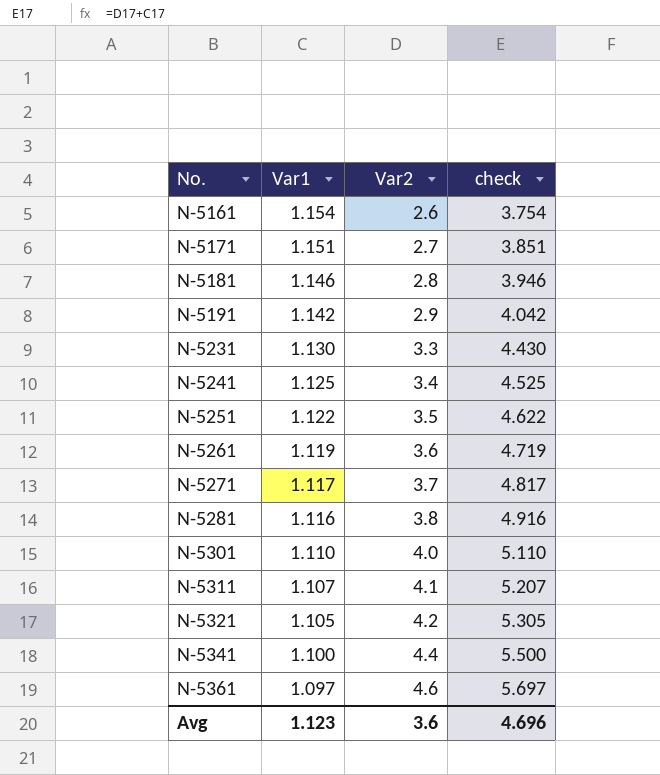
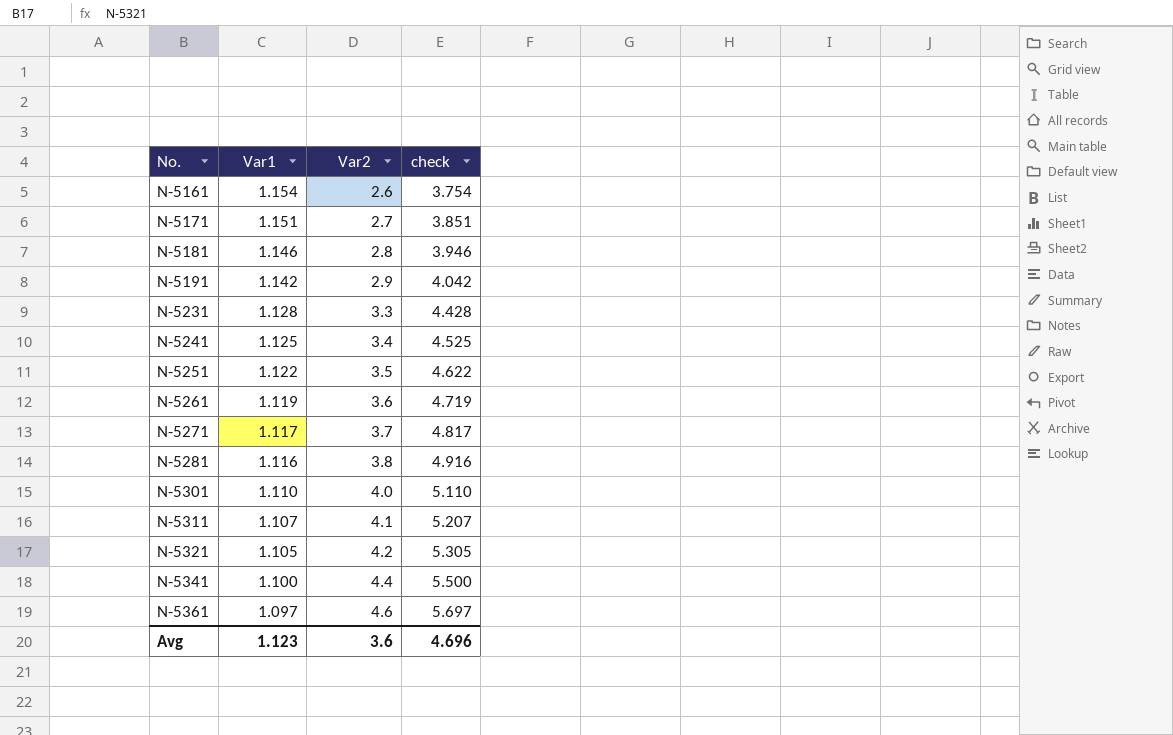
N-5231 | Var1: 1.130 -> 1.128
N-5231 | check: 4.430 -> 4.428

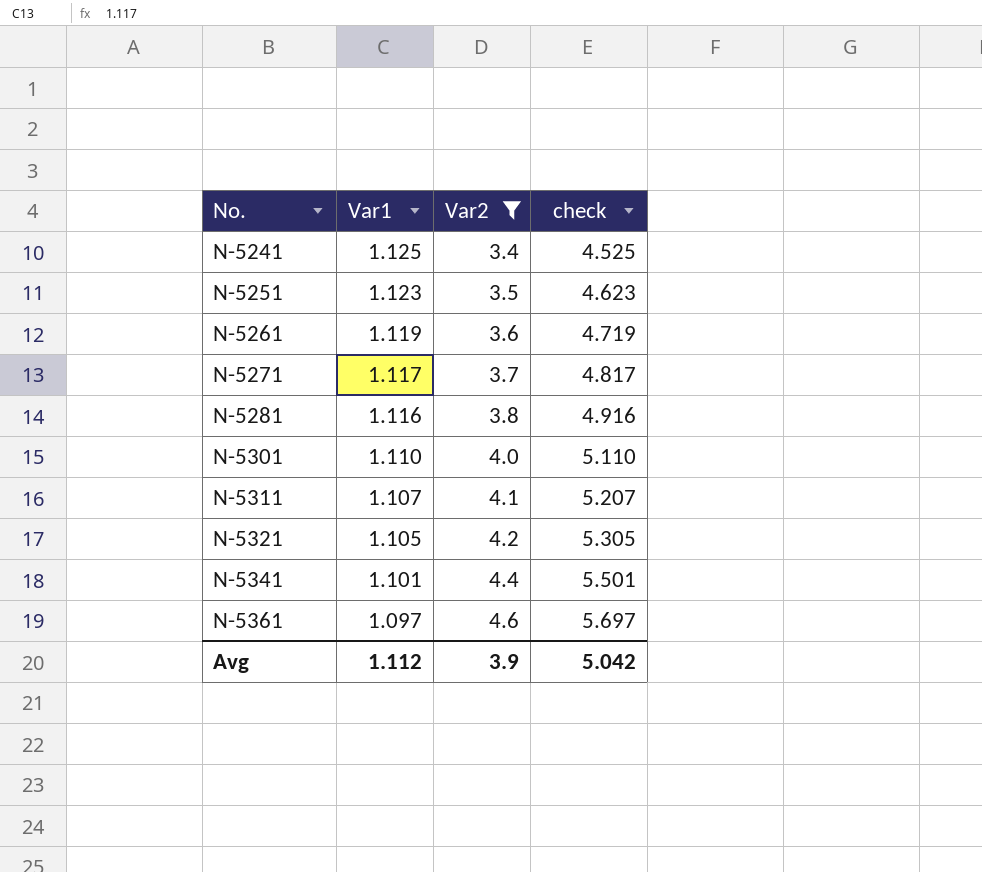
filter: none -> Var2 >= 3.4
N-5251 | Var1: 1.122 -> 1.123
N-5251 | check: 4.622 -> 4.623
N-5341 | Var1: 1.100 -> 1.101
N-5341 | check: 5.500 -> 5.501
Avg | Var1: 1.123 -> 1.112
Avg | Var2: 3.6 -> 3.9
Avg | check: 4.696 -> 5.042

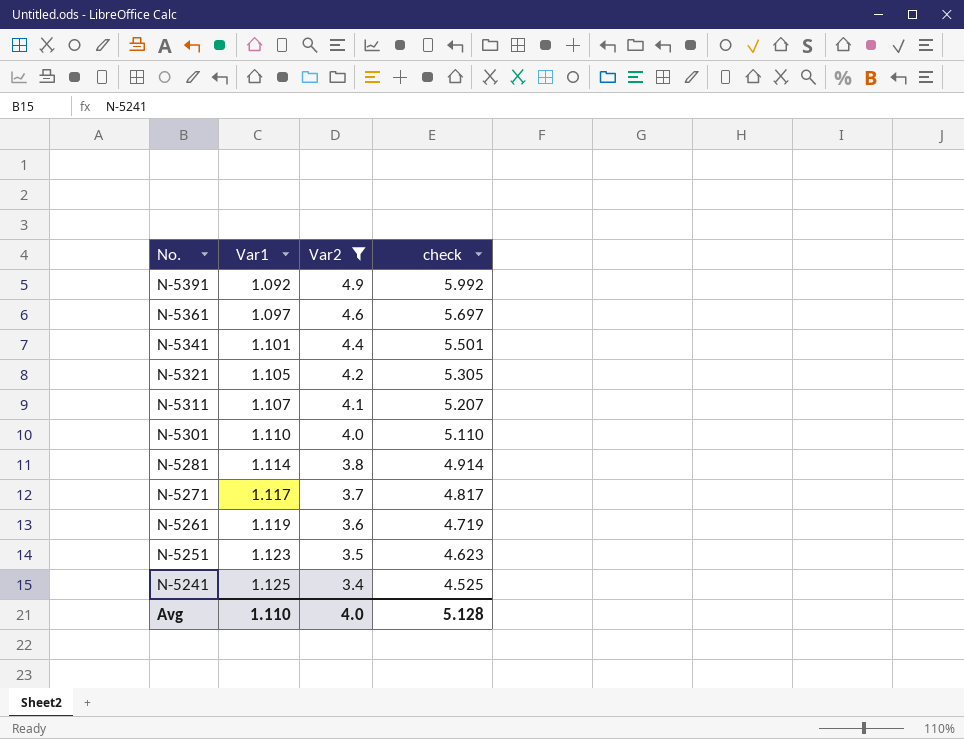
row order: No. ascending -> No. descending
row N-5391: none -> 1.092 | 4.9 | 5.992
N-5281 | Var1: 1.116 -> 1.114
N-5281 | check: 4.916 -> 4.914
Avg | Var1: 1.112 -> 1.110
Avg | Var2: 3.9 -> 4.0
Avg | check: 5.042 -> 5.128

